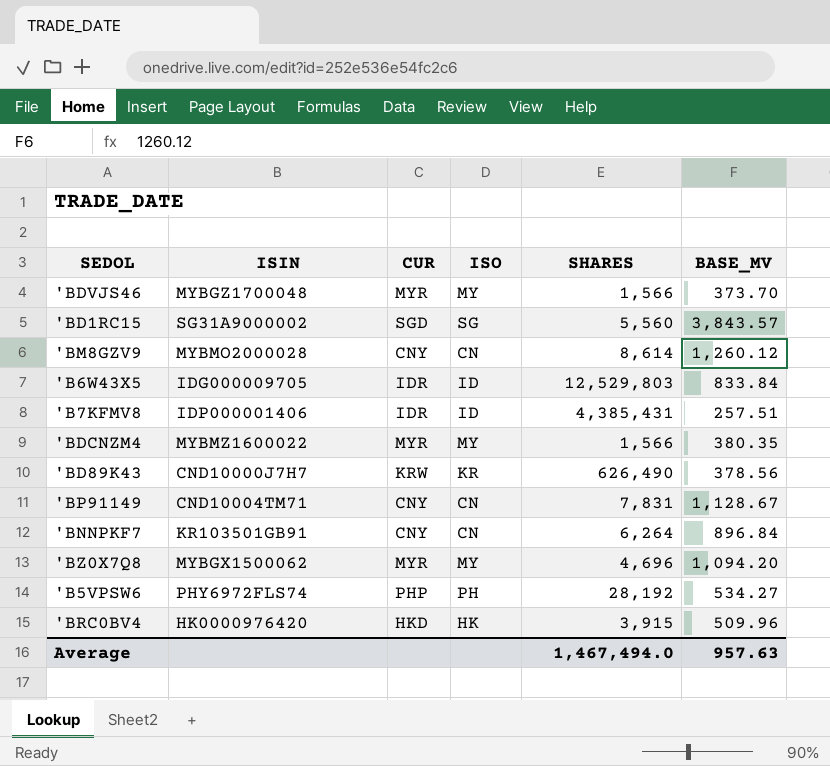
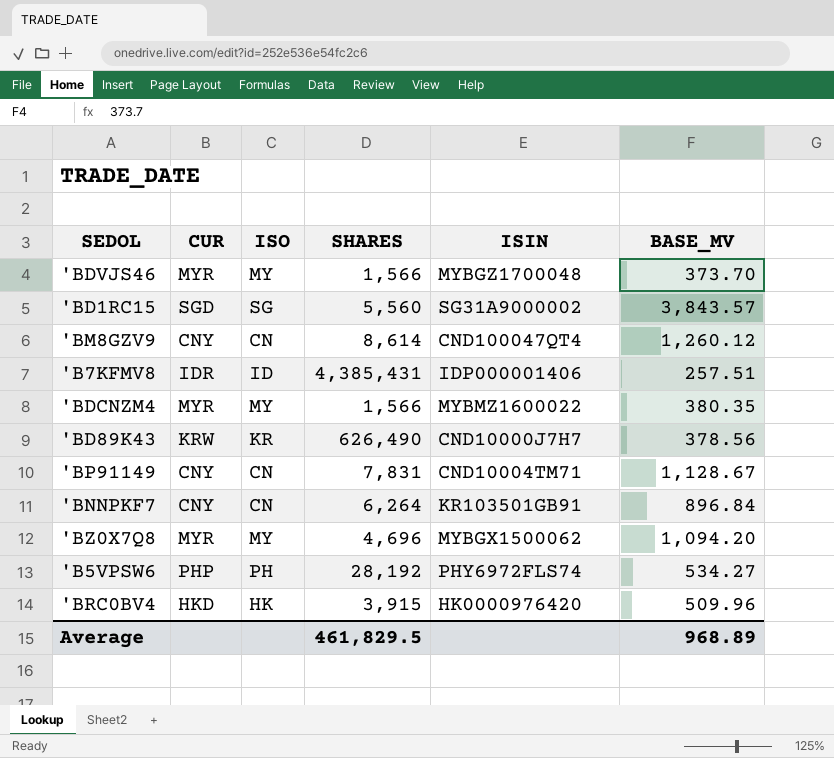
column ISIN | position: 2 -> 5
row 'B6W43X5: IDG000009705 | IDR | ID | 12,529,803 | 833.84 -> none
'BM8GZV9 | ISIN: MYBMO2000028 -> CND100047QT4
Average | SHARES: 1,467,494.0 -> 461,829.5
Average | BASE_MV: 957.63 -> 968.89

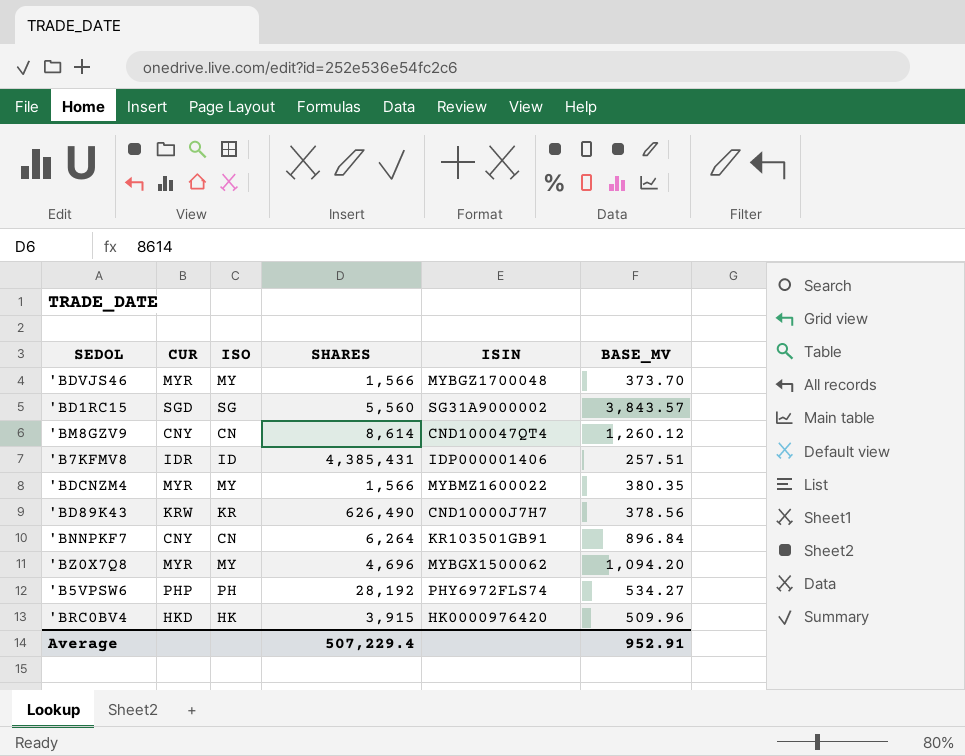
row 'BP91149: CNY | CN | 7,831 | CND10004TM71 | 1,128.67 -> none
Average | SHARES: 461,829.5 -> 507,229.4
Average | BASE_MV: 968.89 -> 952.91

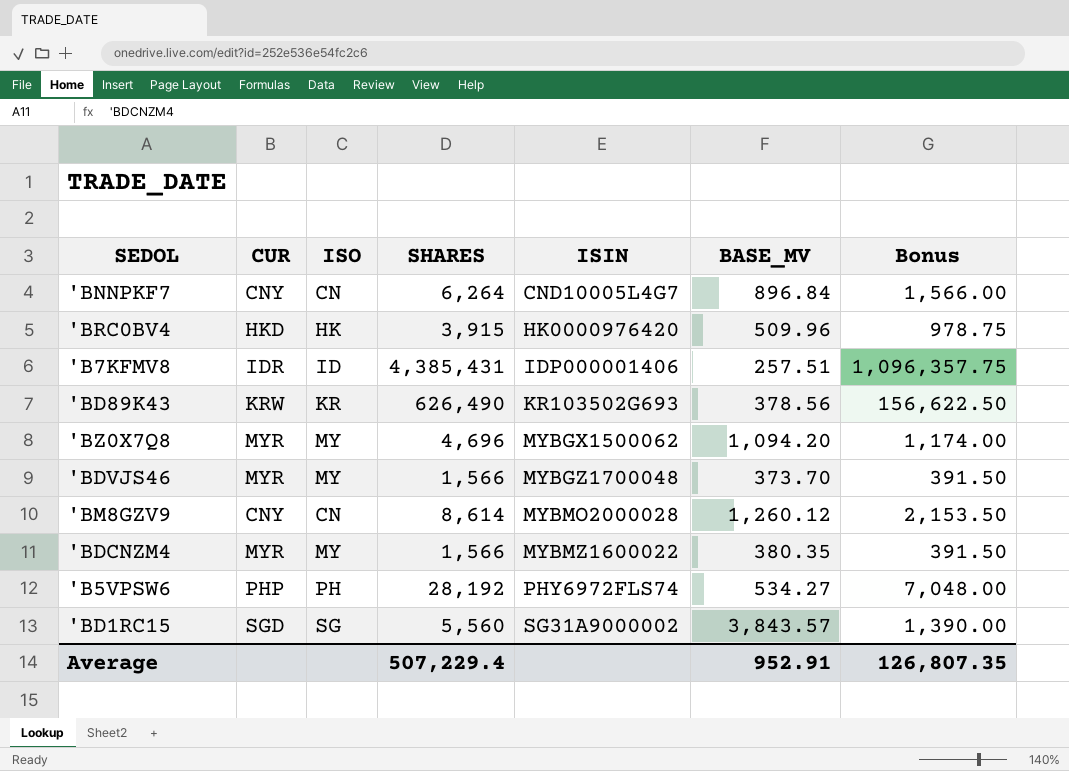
row order: none -> ISIN ascending
column Bonus | formula: none -> [SHARES] * 0.25
'BNNPKF7 | ISIN: KR103501GB91 -> CND10005L4G7
'BD89K43 | ISIN: CND10000J7H7 -> KR103502G693
'BM8GZV9 | ISIN: CND100047QT4 -> MYBMO2000028

